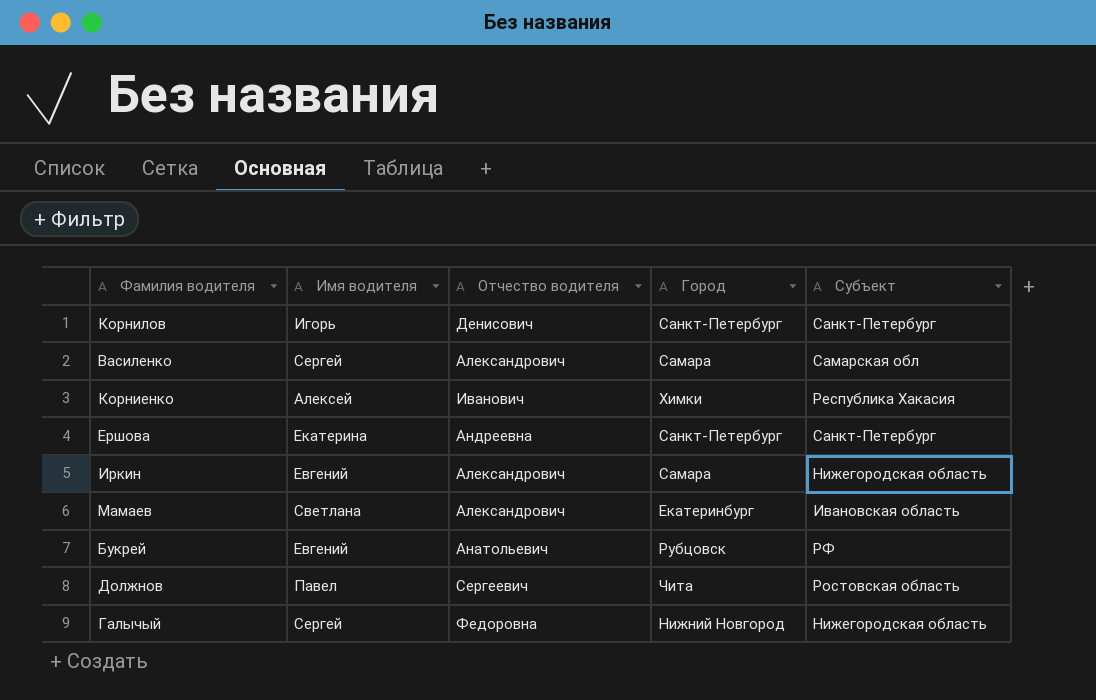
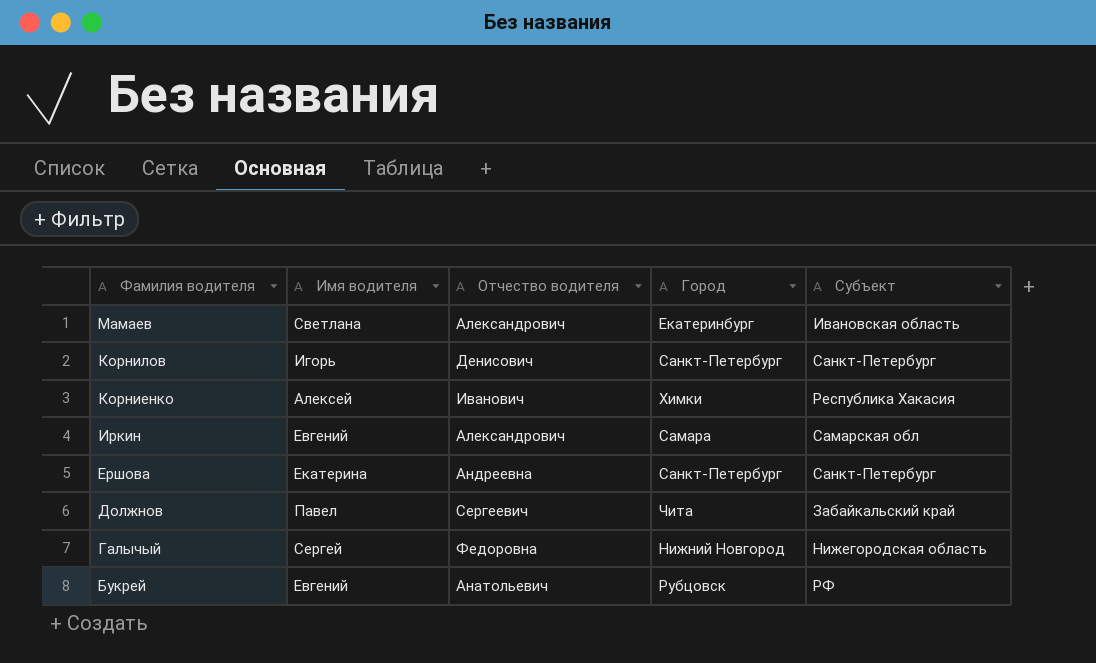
row order: none -> Фамилия водителя descending
row Василенко: Сергей | Александрович | Самара | Самарская обл -> none
Иркин | Субъект: Нижегородская область -> Самарская обл
Должнов | Субъект: Ростовская область -> Забайкальский край

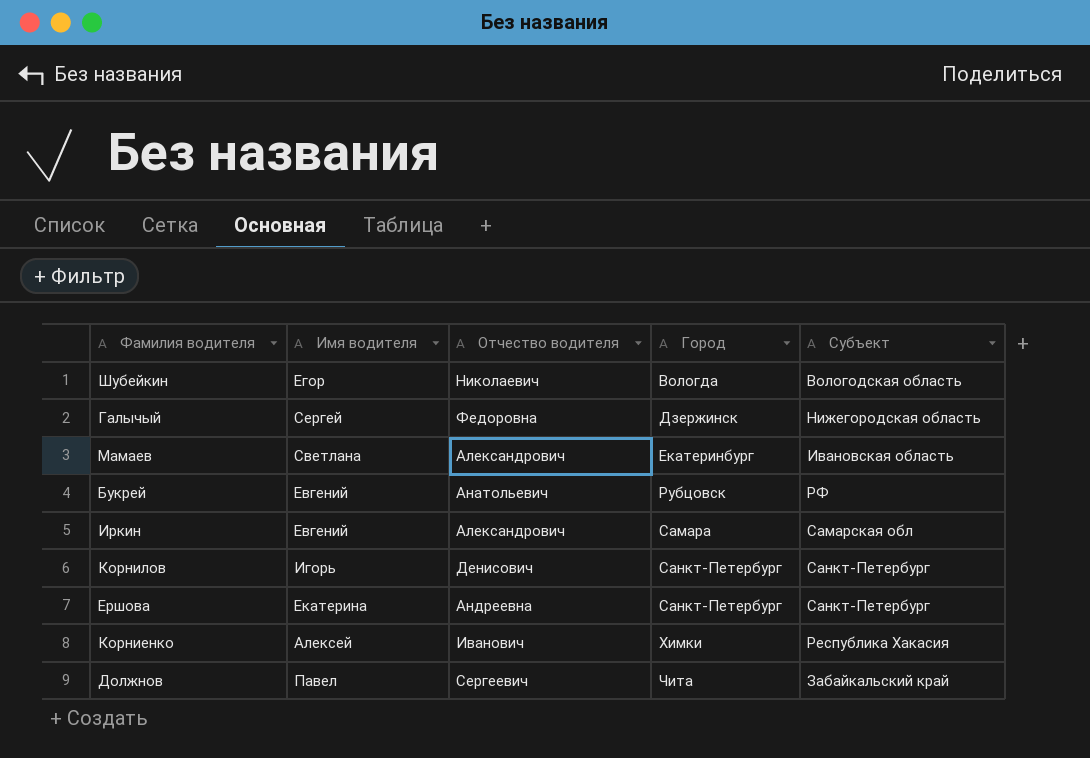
row order: Фамилия водителя descending -> Город ascending
row Шубейкин: none -> Егор | Николаевич | Вологда | Вологодская область
Галычый | Город: Нижний Новгород -> Дзержинск

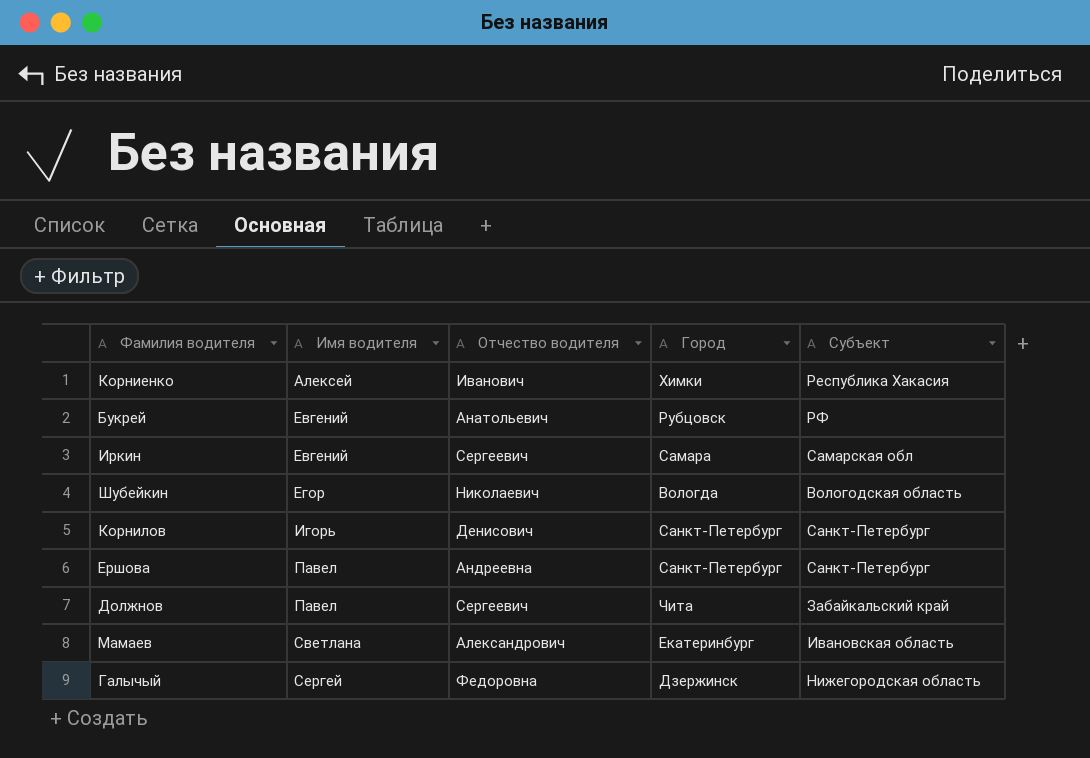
row order: Город ascending -> Имя водителя ascending
Иркин | Отчество водителя: Александрович -> Сергеевич
Ершова | Имя водителя: Екатерина -> Павел

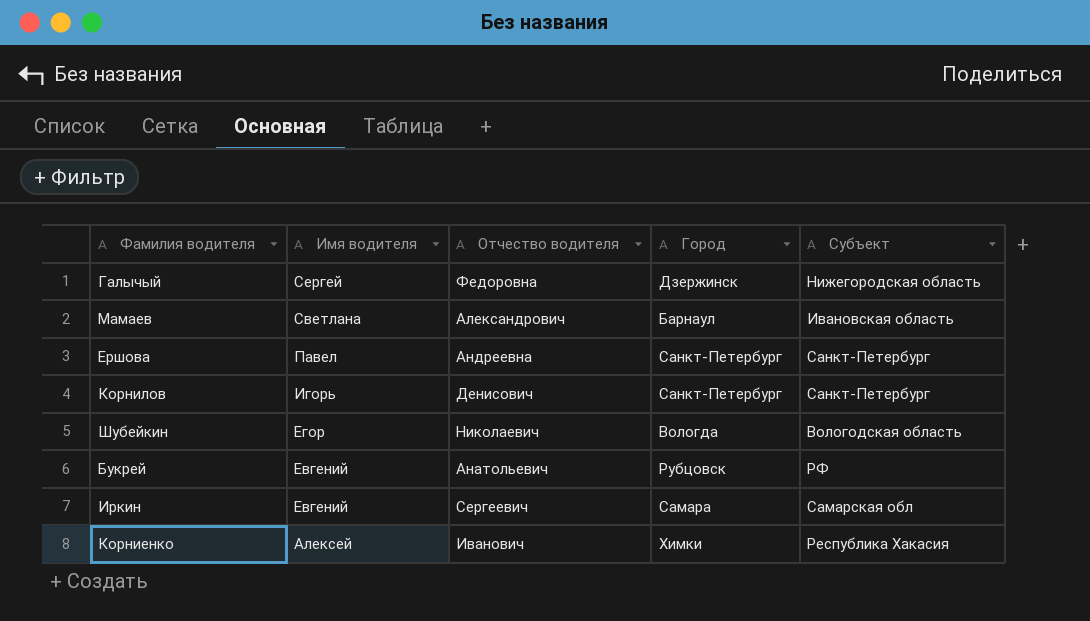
row order: Имя водителя ascending -> Имя водителя descending
row Должнов: Павел | Сергеевич | Чита | Забайкальский край -> none
Мамаев | Город: Екатеринбург -> Барнаул

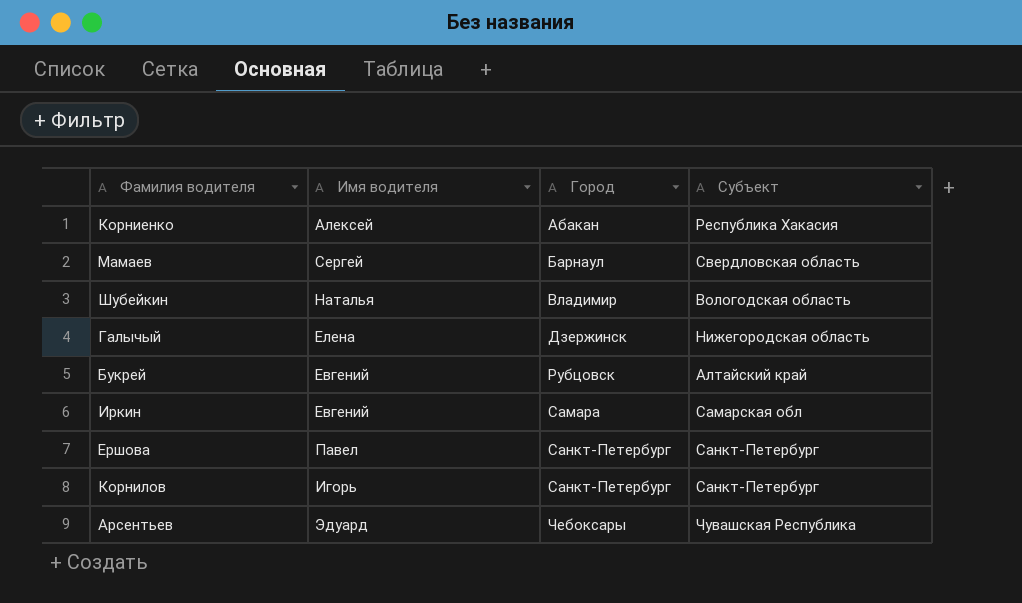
row order: Имя водителя descending -> Город ascending
column Отчество водителя | position: 3 -> none
Корниенко | Город: Химки -> Абакан
Мамаев | Имя водителя: Светлана -> Сергей
Мамаев | Субъект: Ивановская область -> Свердловская область
Шубейкин | Имя водителя: Егор -> Наталья
Шубейкин | Город: Вологда -> Владимир
Галычый | Имя водителя: Сергей -> Елена
Букрей | Субъект: РФ -> Алтайский край
row Арсентьев: none -> Эдуард | Чебоксары | Чувашская Республика

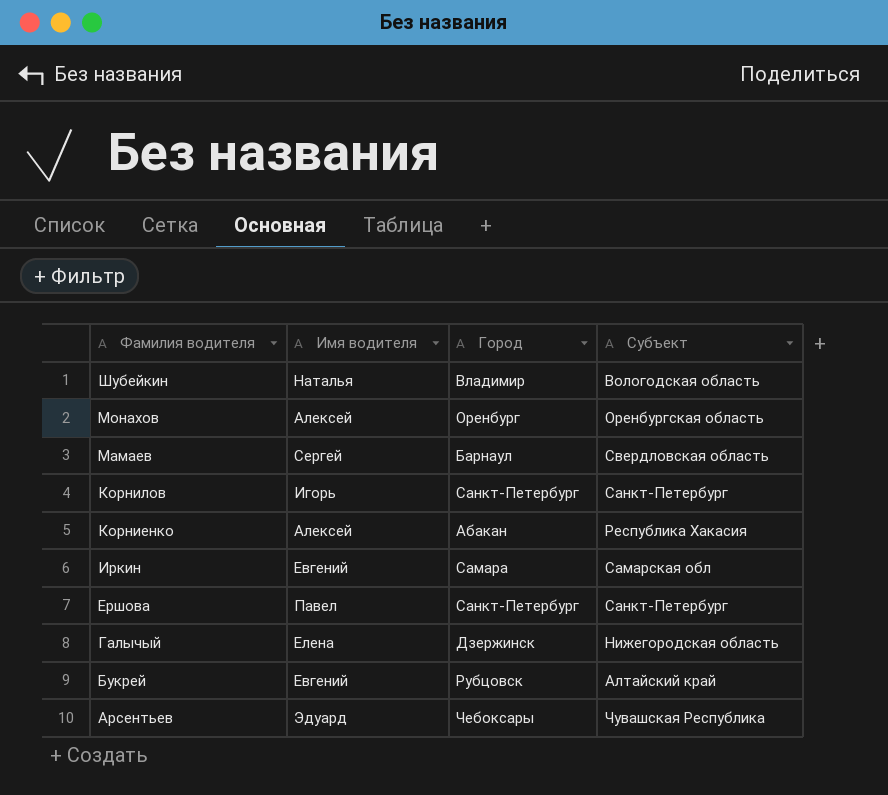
row order: Город ascending -> Фамилия водителя descending
row Монахов: none -> Алексей | Оренбург | Оренбургская область

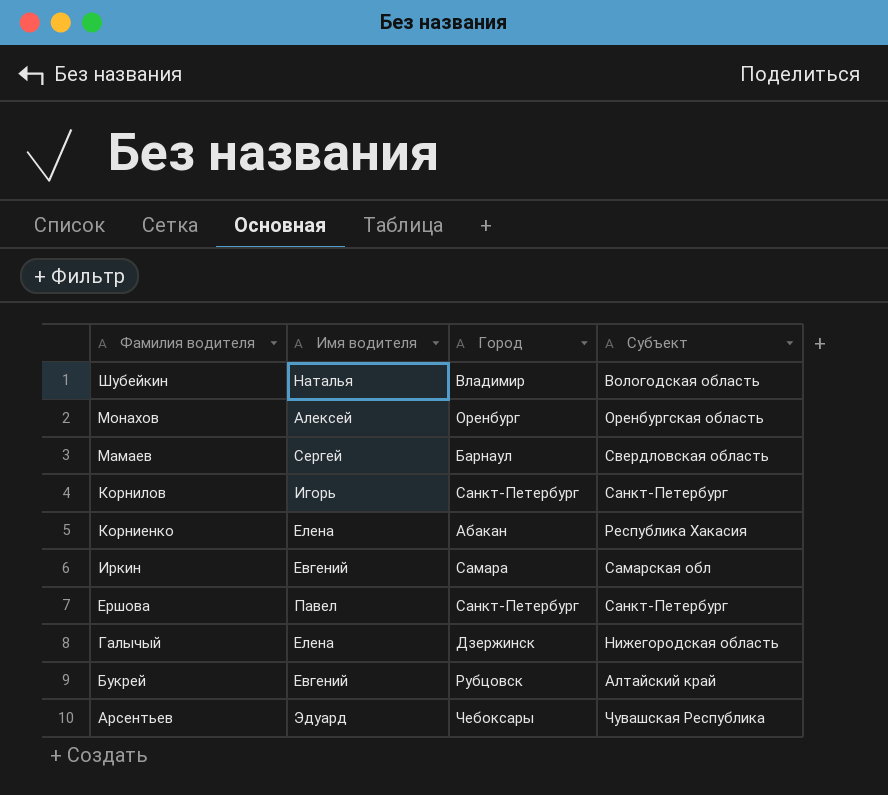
Корниенко | Имя водителя: Алексей -> Елена

